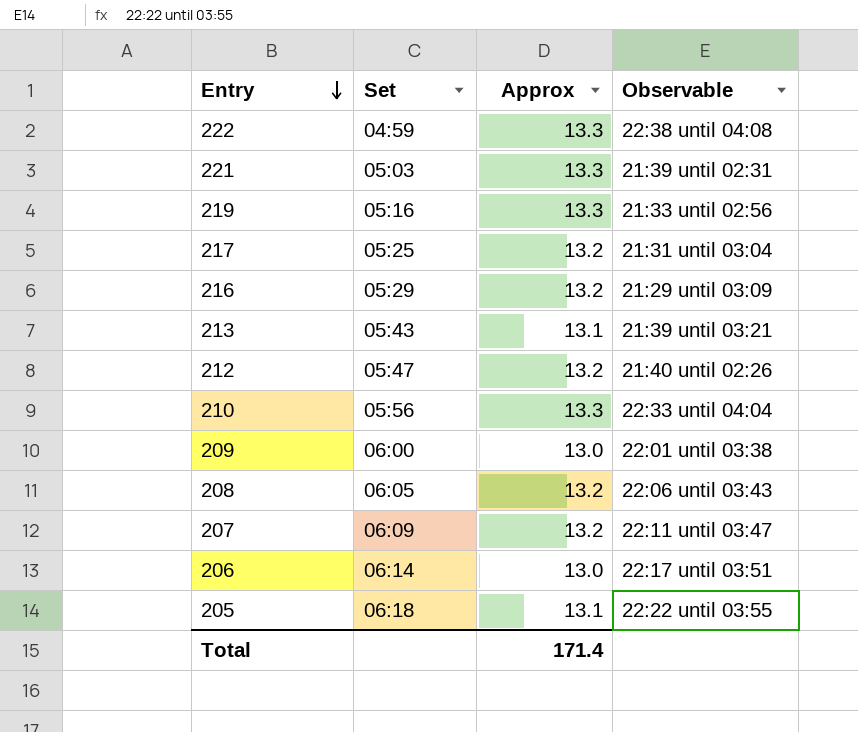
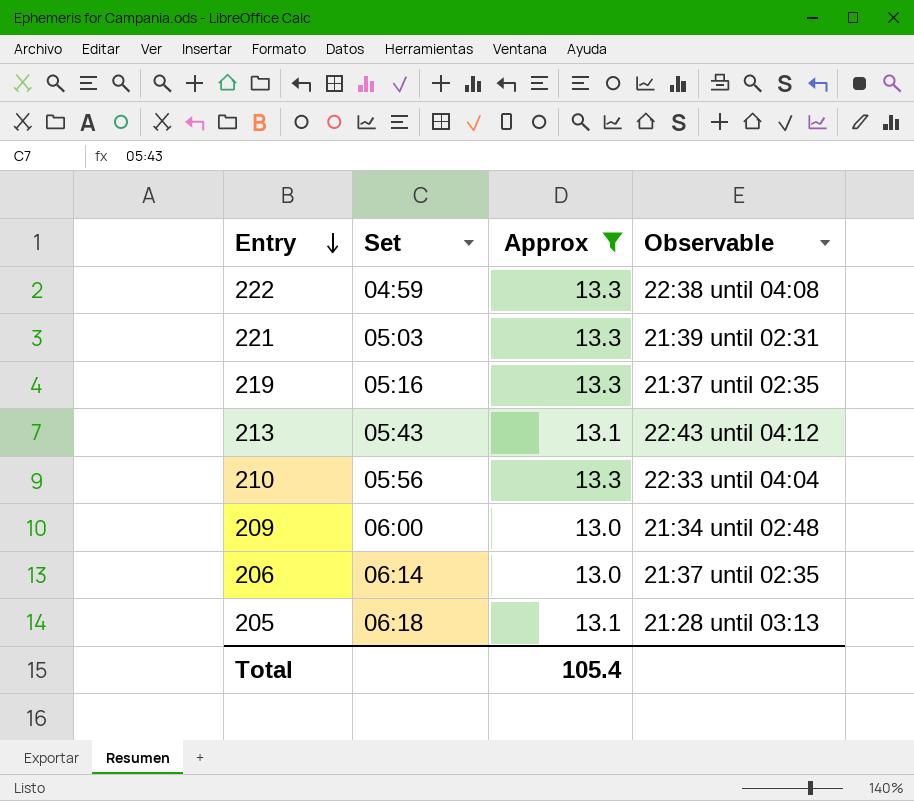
filter: none -> Approx != 13.2
219 | Observable: 21:33 until 02:56 -> 21:37 until 02:35
213 | Observable: 21:39 until 03:21 -> 22:43 until 04:12
209 | Observable: 22:01 until 03:38 -> 21:34 until 02:48
206 | Observable: 22:17 until 03:51 -> 21:37 until 02:35
205 | Observable: 22:22 until 03:55 -> 21:28 until 03:13
Total | Approx: 171.4 -> 105.4

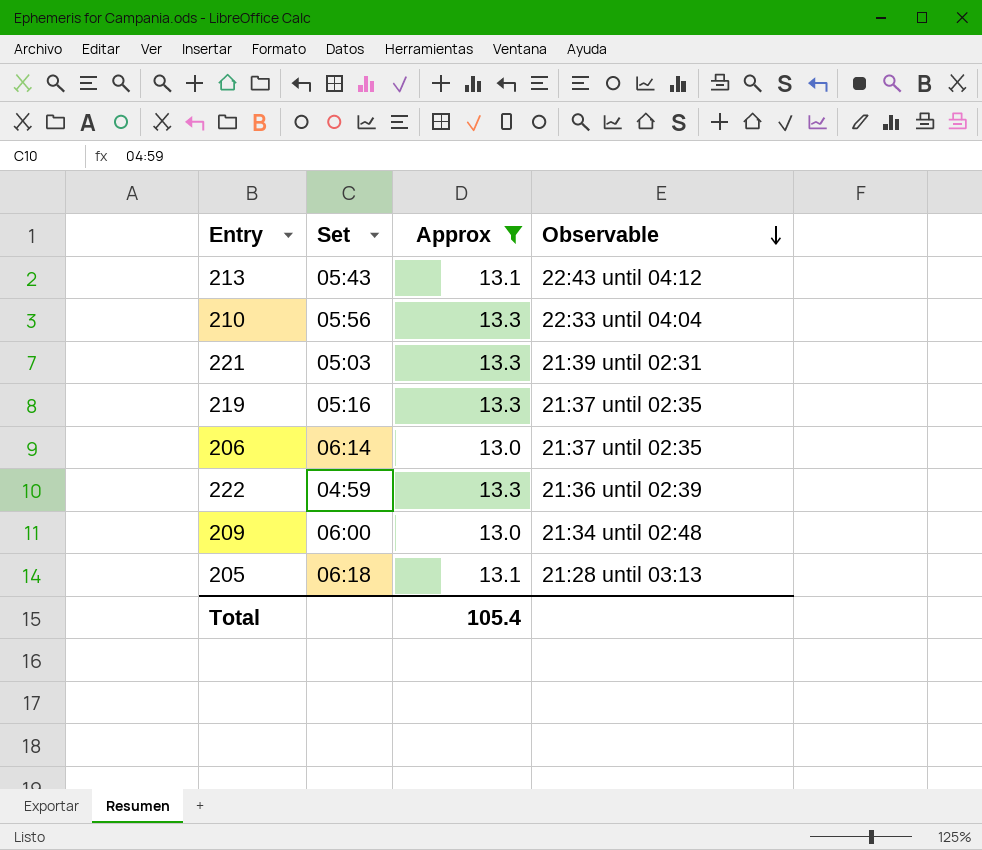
row order: Entry descending -> Observable descending
222 | Observable: 22:38 until 04:08 -> 21:36 until 02:39

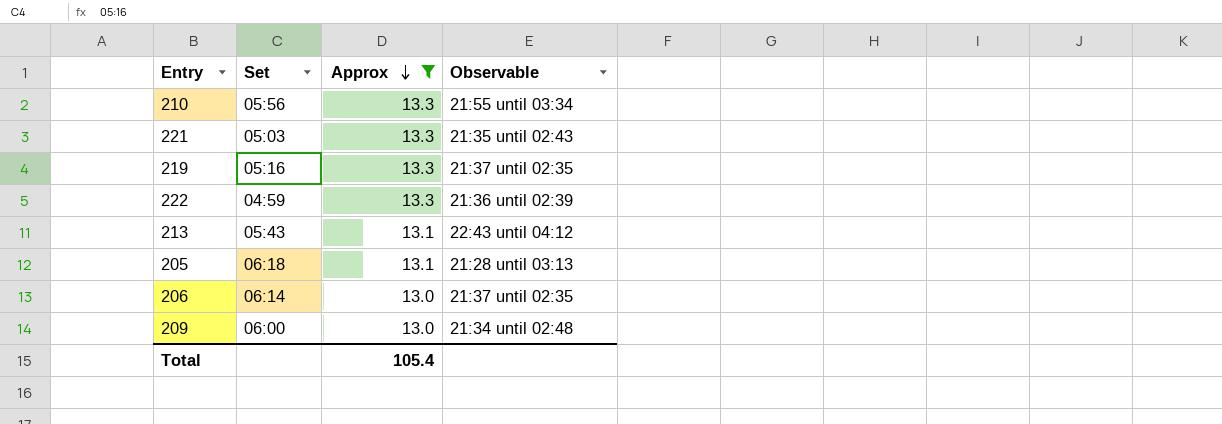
row order: Observable descending -> Approx descending
210 | Observable: 22:33 until 04:04 -> 21:55 until 03:34
221 | Observable: 21:39 until 02:31 -> 21:35 until 02:43

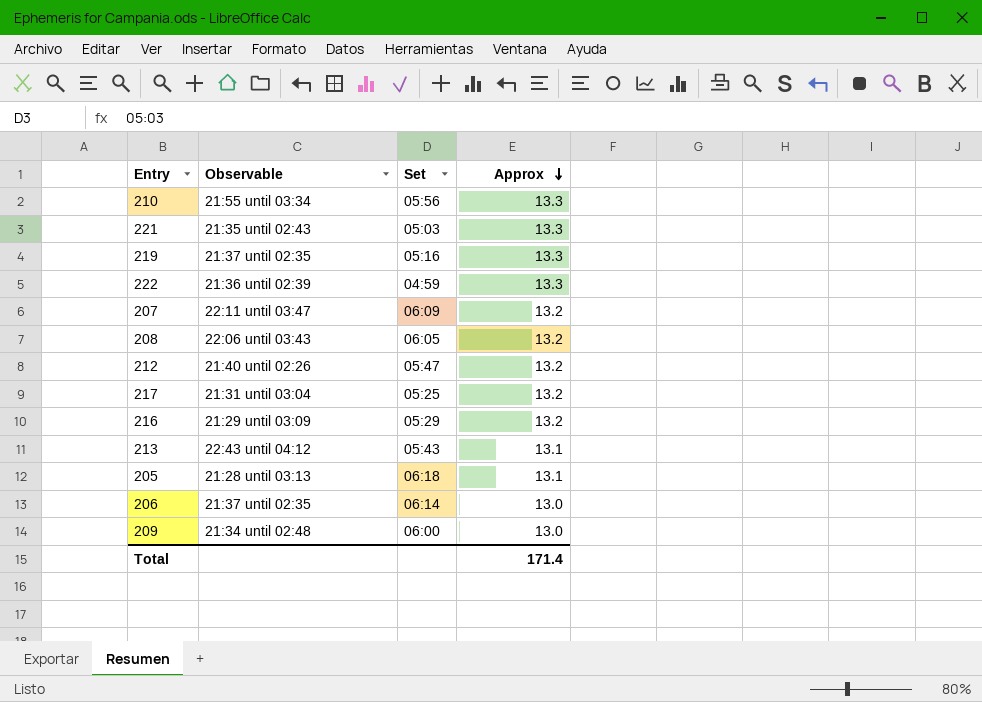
filter: Approx != 13.2 -> none
column Observable | position: 4 -> 2
Total | Approx: 105.4 -> 171.4

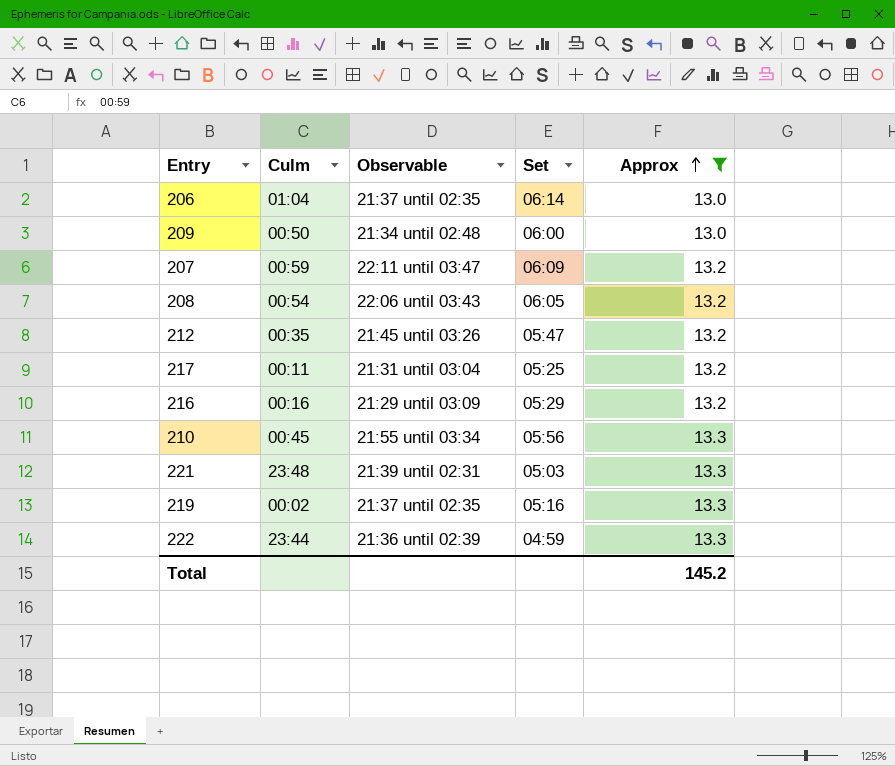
filter: none -> Approx != 13.1
row order: Approx descending -> Approx ascending
column Culm | position: none -> 2
212 | Observable: 21:40 until 02:26 -> 21:45 until 03:26
221 | Observable: 21:35 until 02:43 -> 21:39 until 02:31
Total | Approx: 171.4 -> 145.2

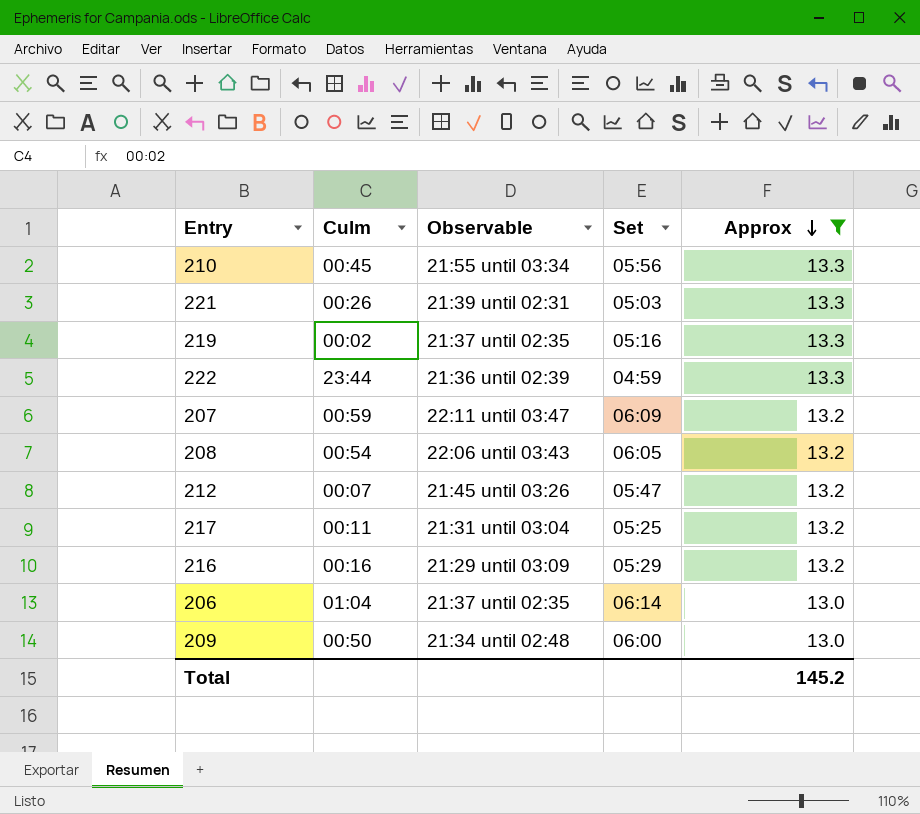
row order: Approx ascending -> Approx descending
221 | Culm: 23:48 -> 00:26
212 | Culm: 00:35 -> 00:07

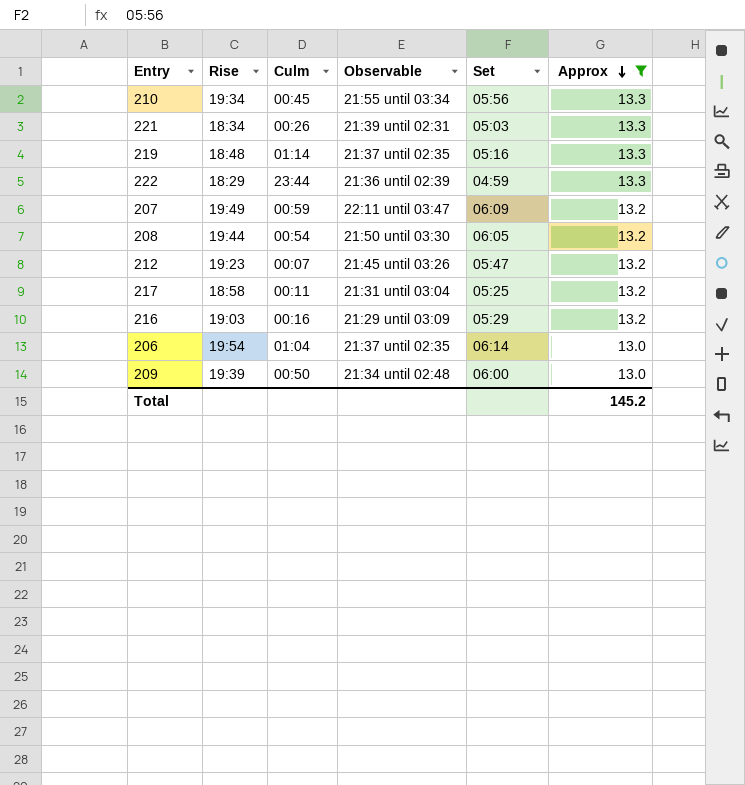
column Rise | position: none -> 2
219 | Culm: 00:02 -> 01:14
208 | Observable: 22:06 until 03:43 -> 21:50 until 03:30

